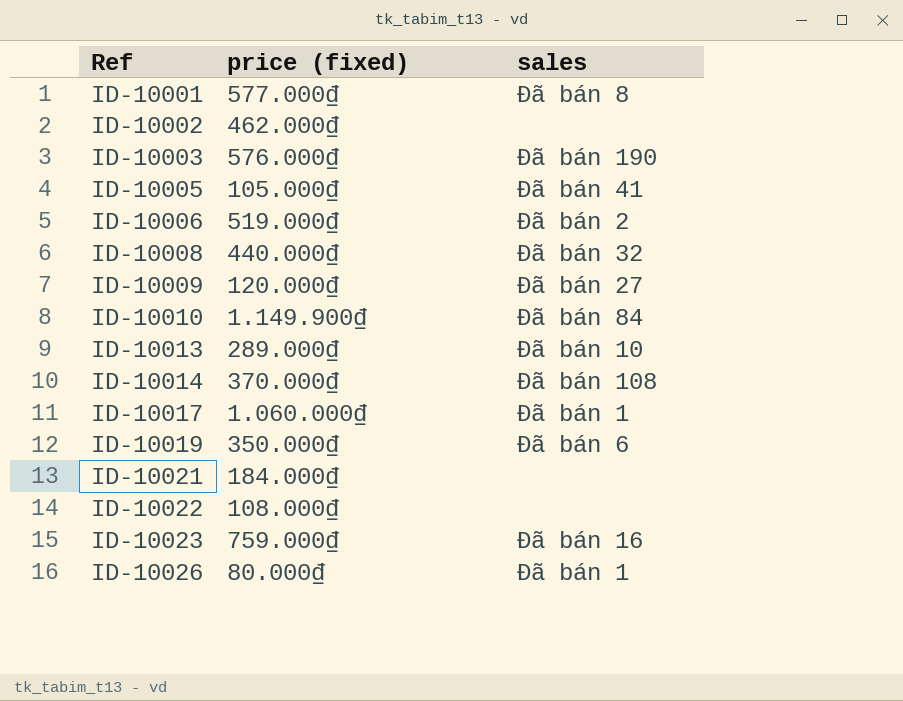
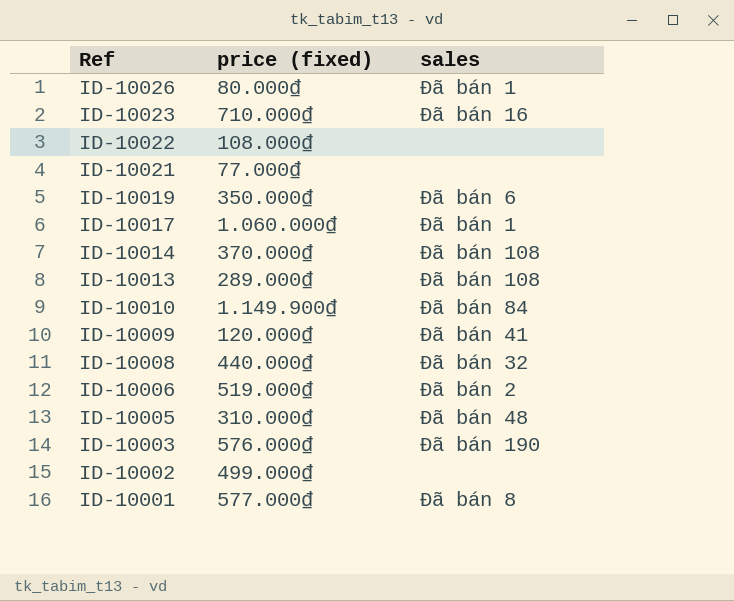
row order: Ref ascending -> Ref descending
ID-10023 | price (fixed): 759.000₫ -> 710.000₫
ID-10021 | price (fixed): 184.000₫ -> 77.000₫
ID-10013 | sales: Đã bán 10 -> Đã bán 108
ID-10009 | sales: Đã bán 27 -> Đã bán 41
ID-10005 | price (fixed): 105.000₫ -> 310.000₫
ID-10005 | sales: Đã bán 41 -> Đã bán 48
ID-10002 | price (fixed): 462.000₫ -> 499.000₫

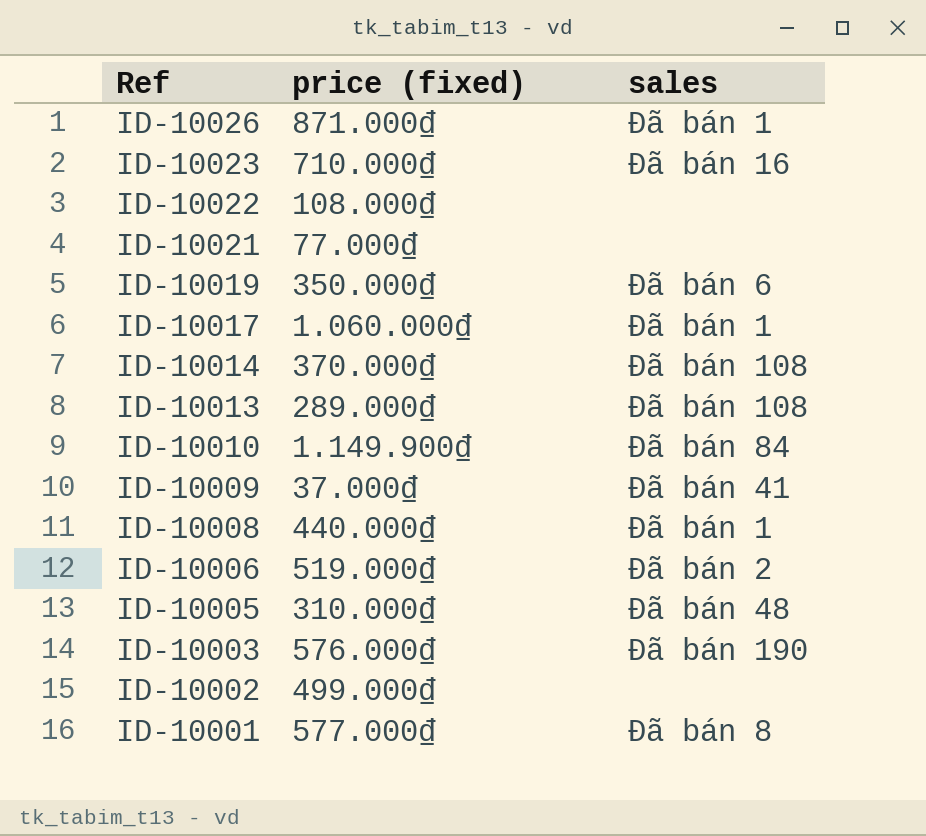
ID-10026 | price (fixed): 80.000₫ -> 871.000₫
ID-10009 | price (fixed): 120.000₫ -> 37.000₫
ID-10008 | sales: Đã bán 32 -> Đã bán 1

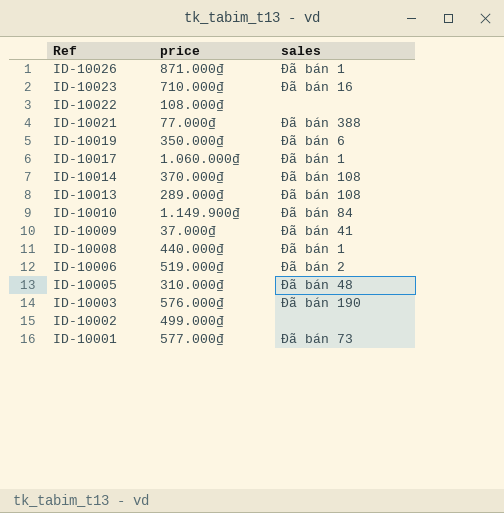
column name: price (fixed) -> price
ID-10021 | sales: none -> Đã bán 388
ID-10001 | sales: Đã bán 8 -> Đã bán 73

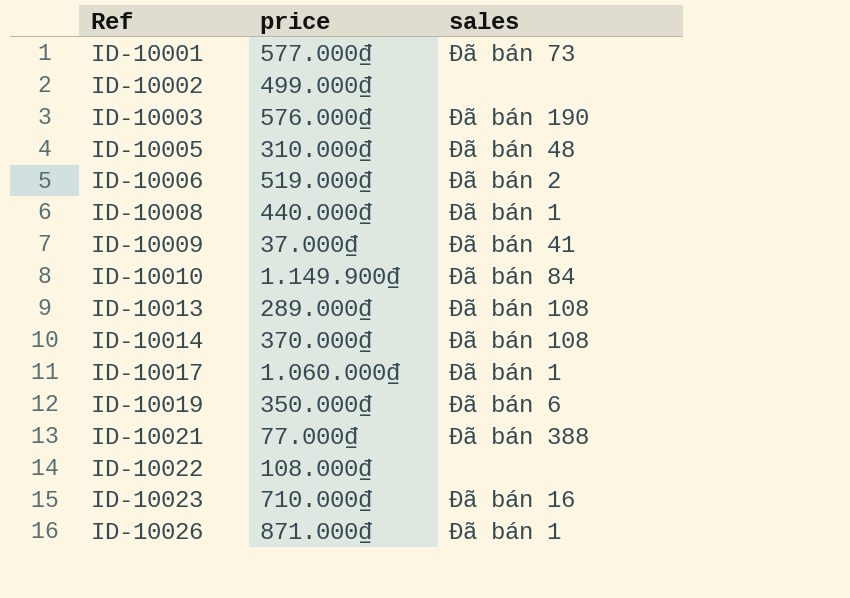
row order: Ref descending -> Ref ascending

